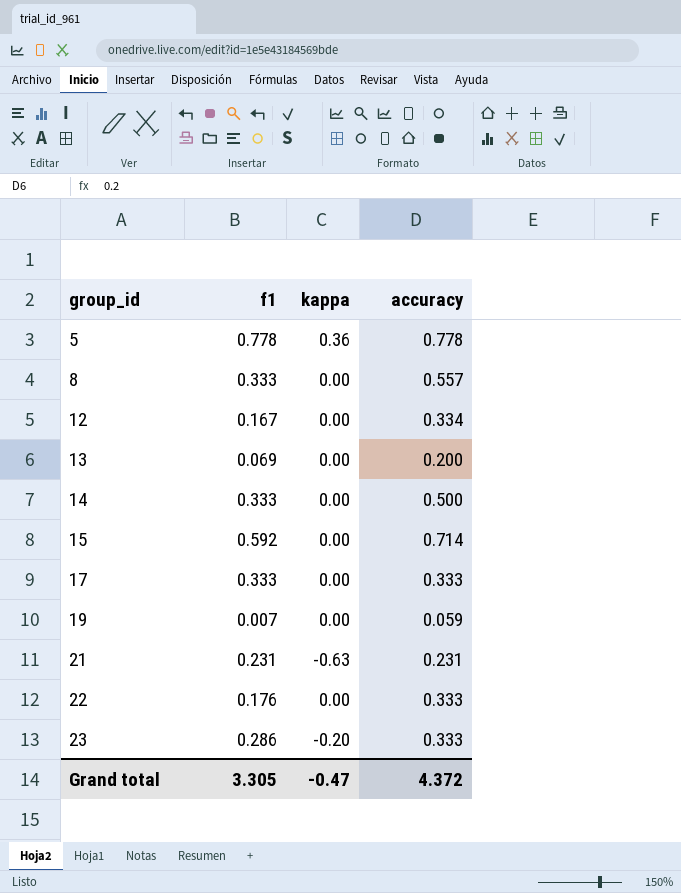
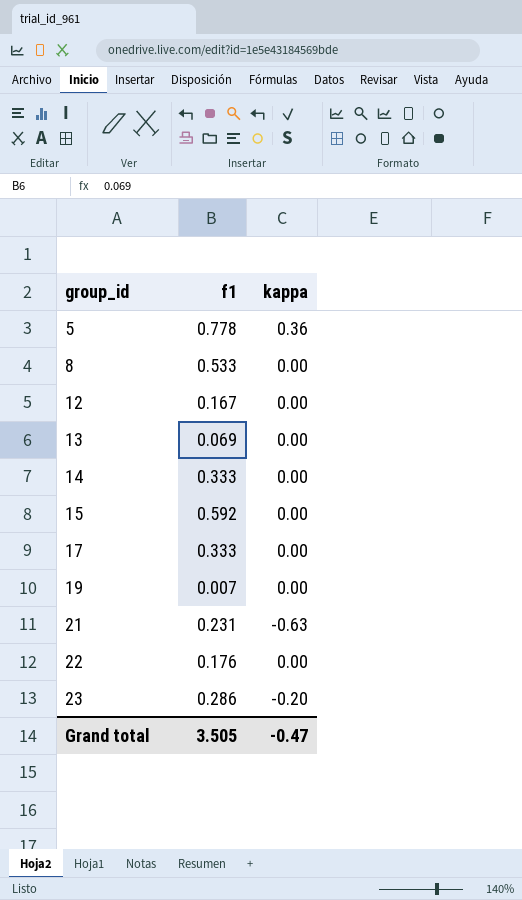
column accuracy | position: 4 -> none
8 | f1: 0.333 -> 0.533
Grand total | f1: 3.305 -> 3.505

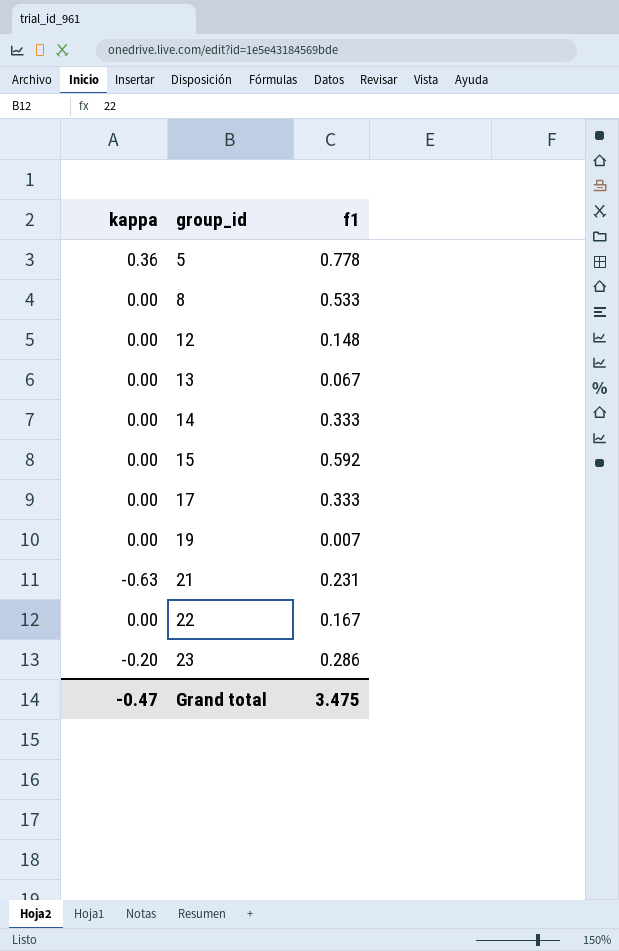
column kappa | position: 3 -> 1
12 | f1: 0.167 -> 0.148
13 | f1: 0.069 -> 0.067
22 | f1: 0.176 -> 0.167
Grand total | f1: 3.505 -> 3.475

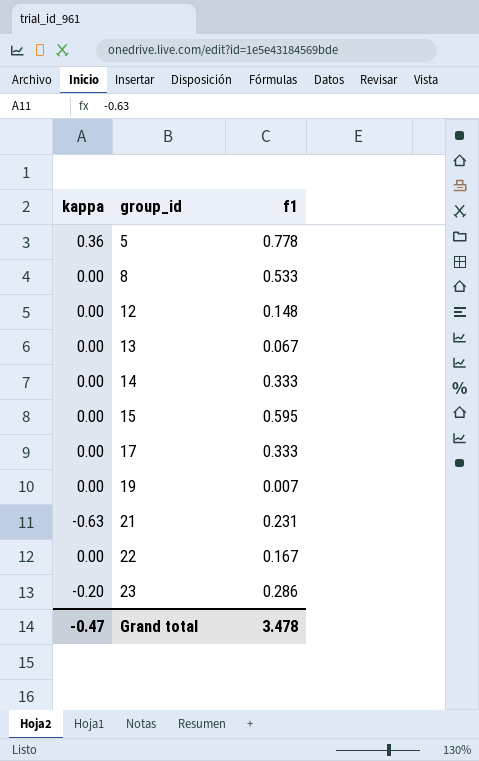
15 | f1: 0.592 -> 0.595
Grand total | f1: 3.475 -> 3.478

